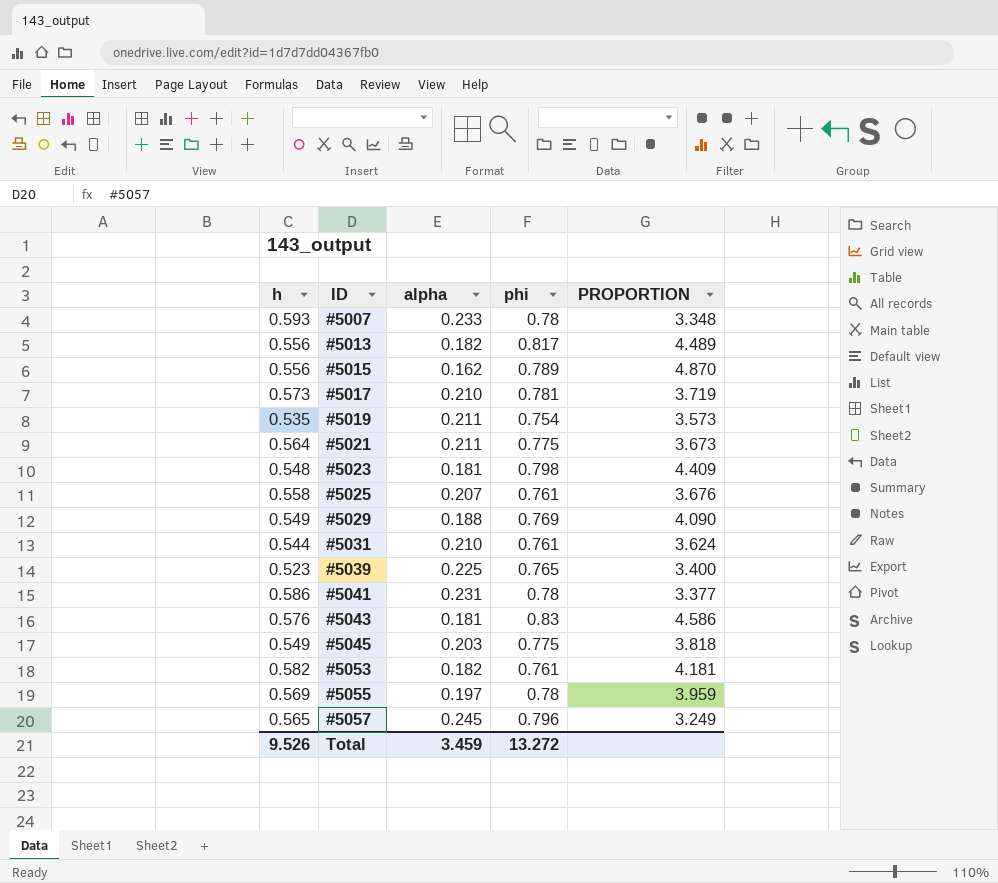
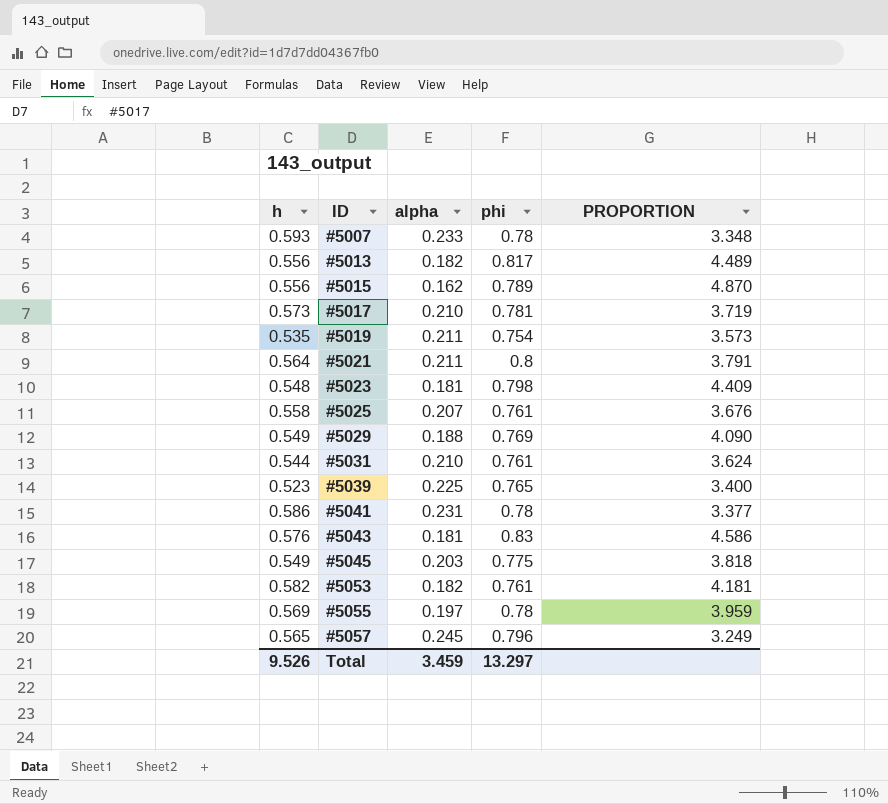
#5021 | phi: 0.775 -> 0.8
#5021 | PROPORTION: 3.673 -> 3.791
Total | phi: 13.272 -> 13.297

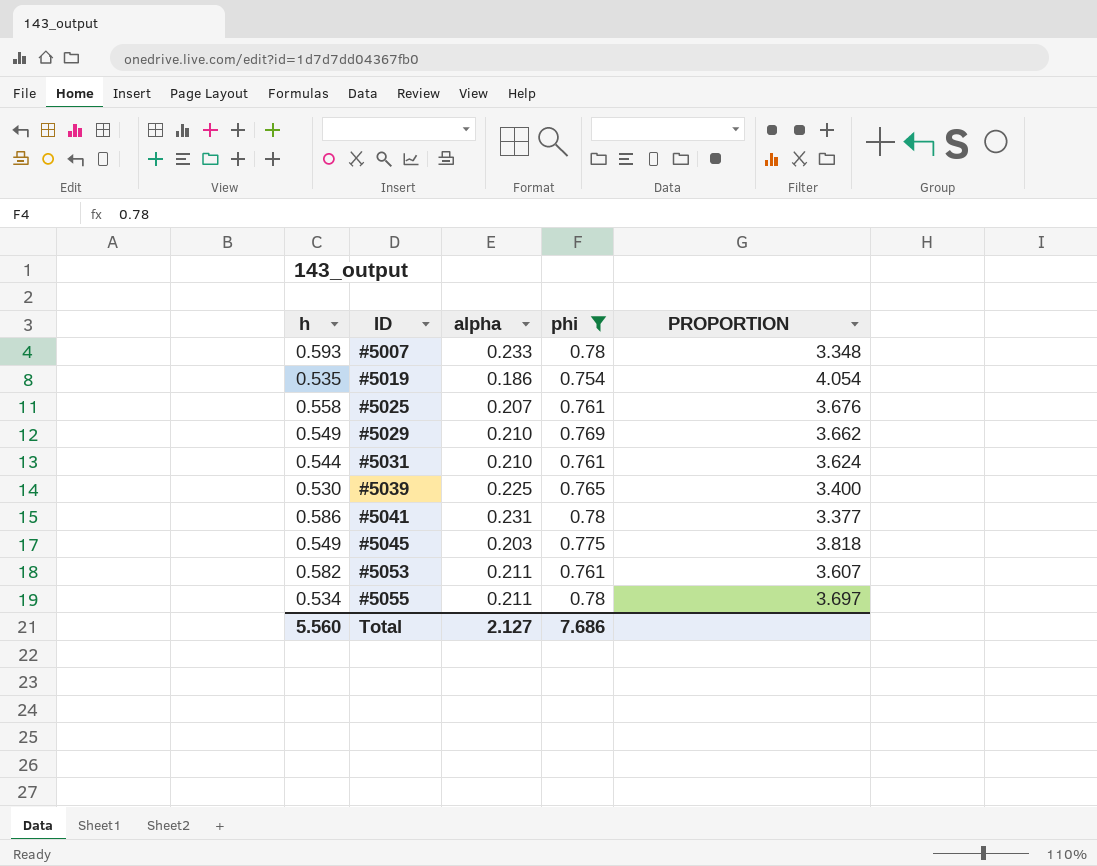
filter: none -> phi <= 0.78
#5019 | alpha: 0.211 -> 0.186
#5019 | PROPORTION: 3.573 -> 4.054
#5029 | alpha: 0.188 -> 0.210
#5029 | PROPORTION: 4.090 -> 3.662
#5039 | h: 0.523 -> 0.530
#5053 | alpha: 0.182 -> 0.211
#5053 | PROPORTION: 4.181 -> 3.607
#5055 | h: 0.569 -> 0.534
#5055 | alpha: 0.197 -> 0.211
#5055 | PROPORTION: 3.959 -> 3.697
Total | h: 9.526 -> 5.560
Total | alpha: 3.459 -> 2.127
Total | phi: 13.297 -> 7.686

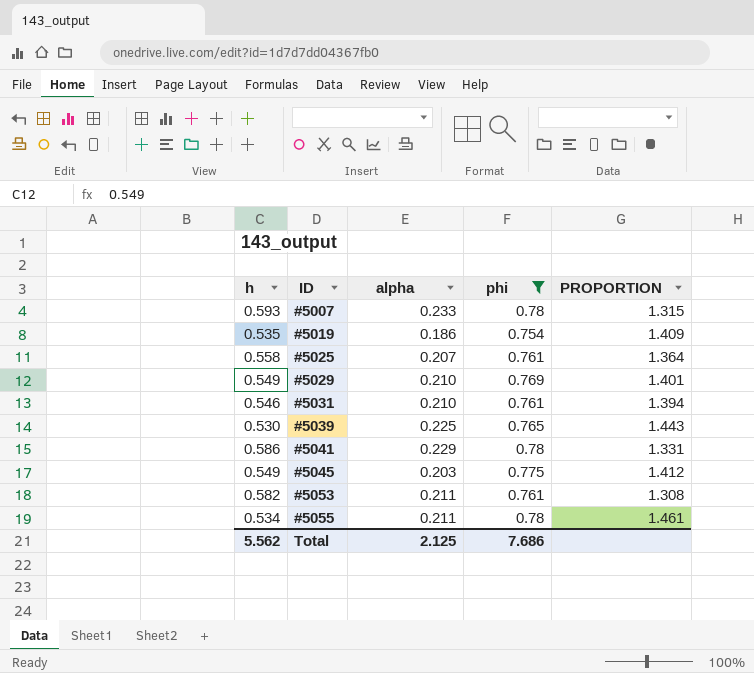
column PROPORTION | formula: [phi] / [alpha] -> [phi] / [h]
#5031 | h: 0.544 -> 0.546
#5041 | alpha: 0.231 -> 0.229
Total | h: 5.560 -> 5.562
Total | alpha: 2.127 -> 2.125

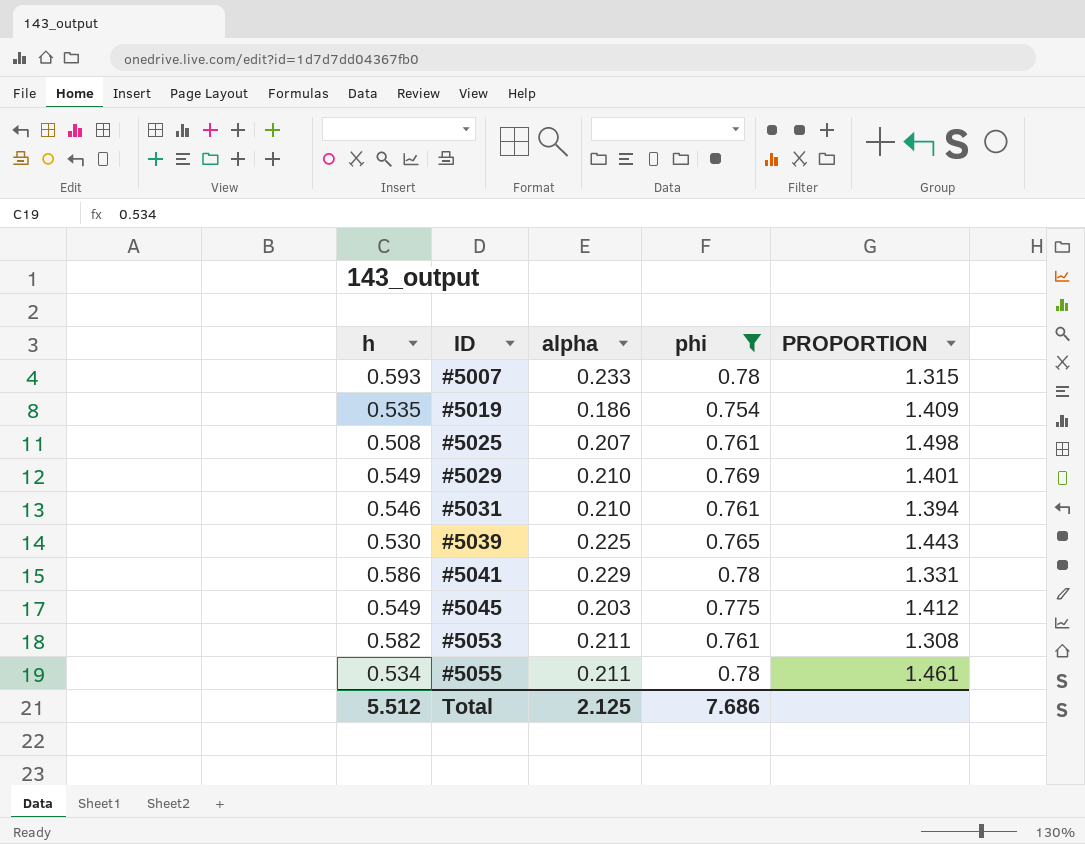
#5025 | h: 0.558 -> 0.508
#5025 | PROPORTION: 1.364 -> 1.498
Total | h: 5.562 -> 5.512

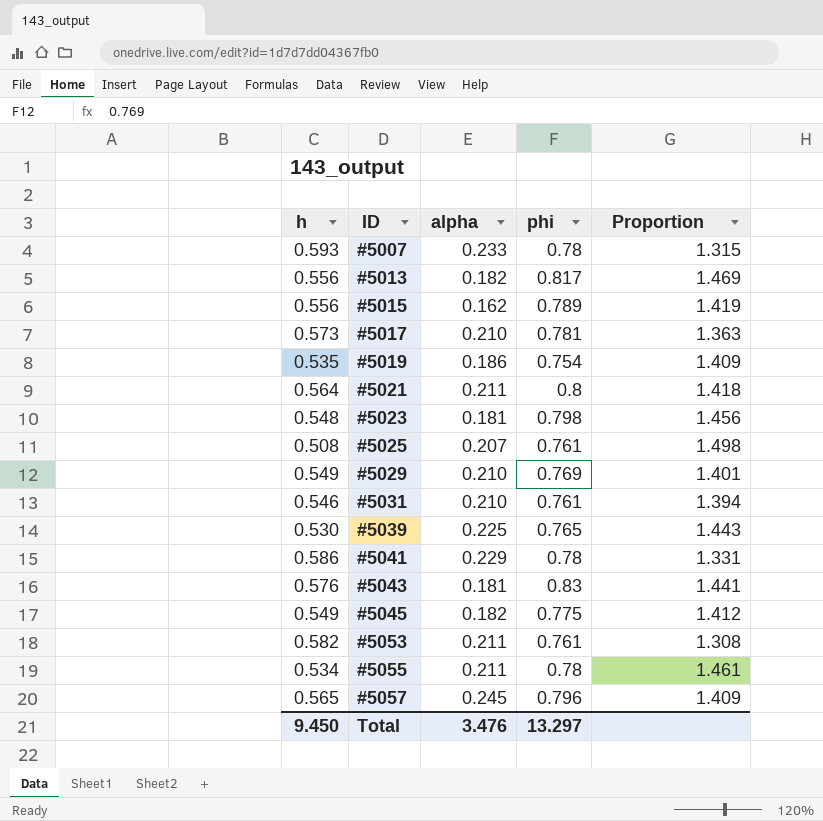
filter: phi <= 0.78 -> none
column name: PROPORTION -> Proportion
#5045 | alpha: 0.203 -> 0.182
Total | h: 5.512 -> 9.450
Total | alpha: 2.125 -> 3.476
Total | phi: 7.686 -> 13.297

